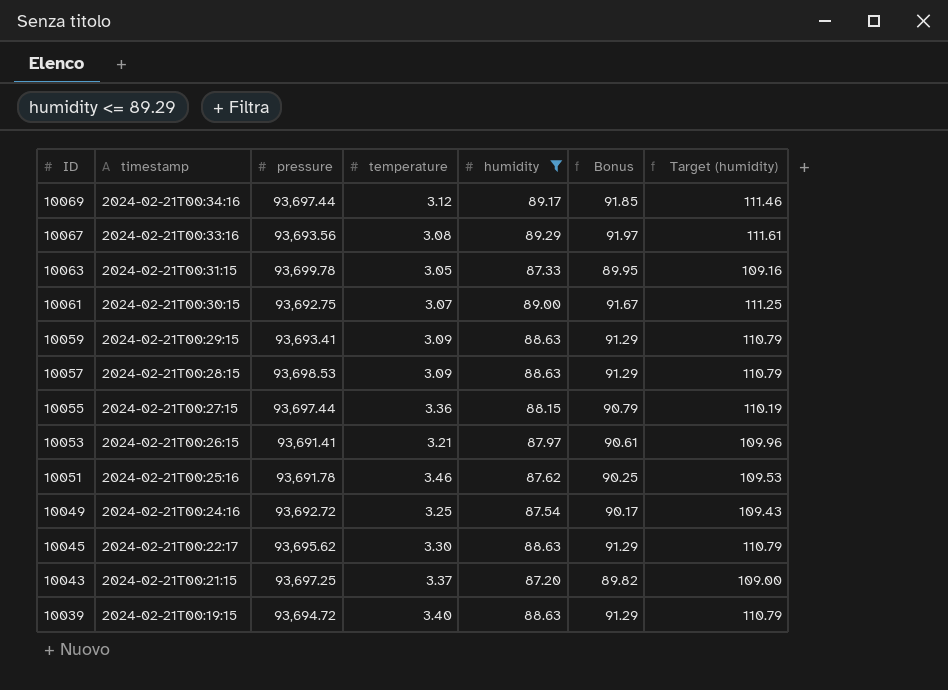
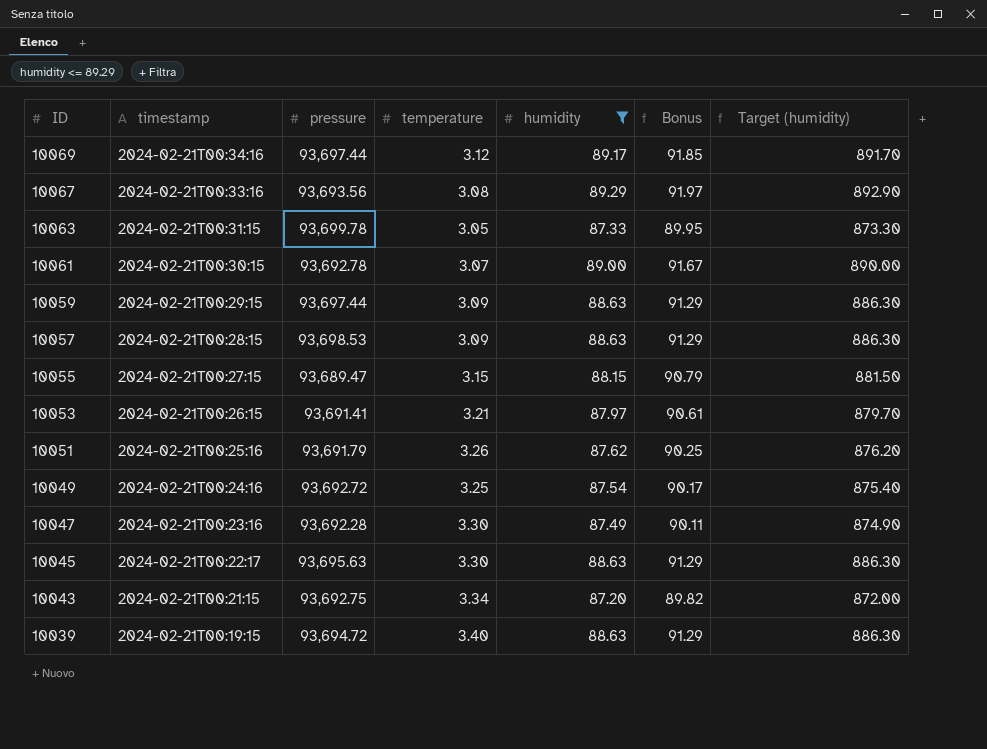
column Target (humidity) | formula: [humidity] * 1.25 -> [humidity] * 10
10061 | pressure: 93,692.75 -> 93,692.78
10059 | pressure: 93,693.41 -> 93,697.44
10055 | pressure: 93,697.44 -> 93,689.47
10055 | temperature: 3.36 -> 3.15
10051 | pressure: 93,691.78 -> 93,691.79
10051 | temperature: 3.46 -> 3.26
row 10047: none -> 2024-02-21T00:23:16 | 93,692.28 | 3.30 | 87.49 | 90.11 | 874.90
10045 | pressure: 93,695.62 -> 93,695.63
10043 | pressure: 93,697.25 -> 93,692.75
10043 | temperature: 3.37 -> 3.34

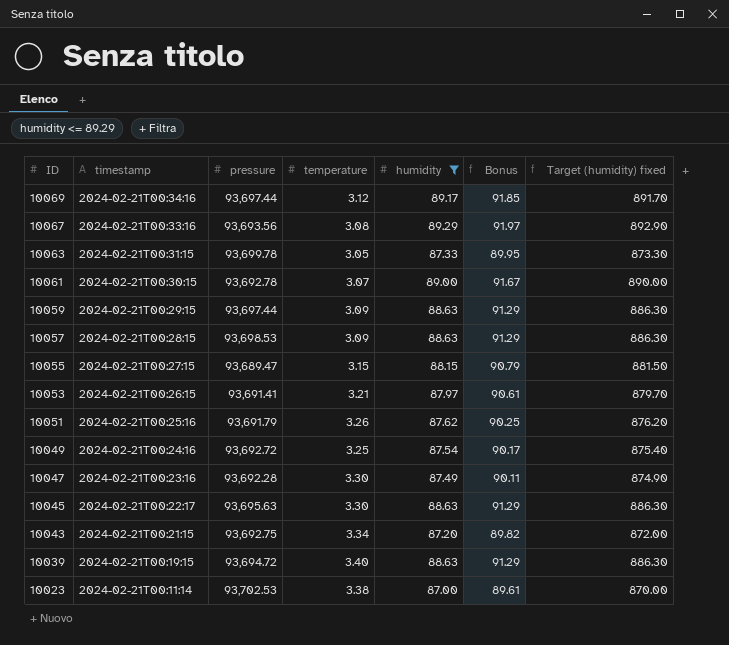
column name: Target (humidity) -> Target (humidity) fixed
row 10023: none -> 2024-02-21T00:11:14 | 93,702.53 | 3.38 | 87.00 | 89.61 | 870.00

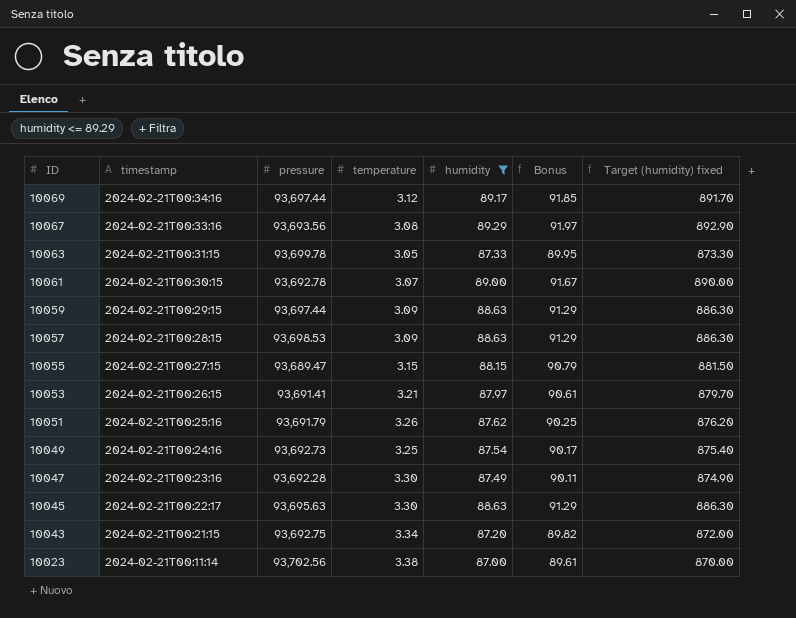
row 10039: 2024-02-21T00:19:15 | 93,694.72 | 3.40 | 88.63 | 91.29 | 886.30 -> none
10049 | pressure: 93,692.72 -> 93,692.73
10023 | pressure: 93,702.53 -> 93,702.56

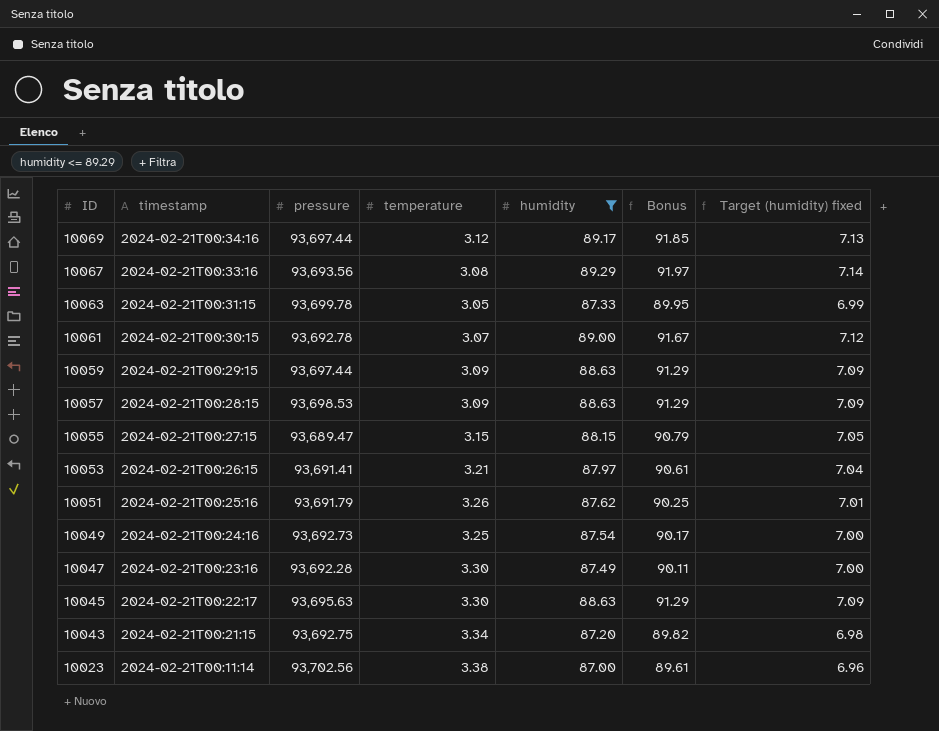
column Target (humidity) fixed | formula: [humidity] * 10 -> [humidity] * 0.08

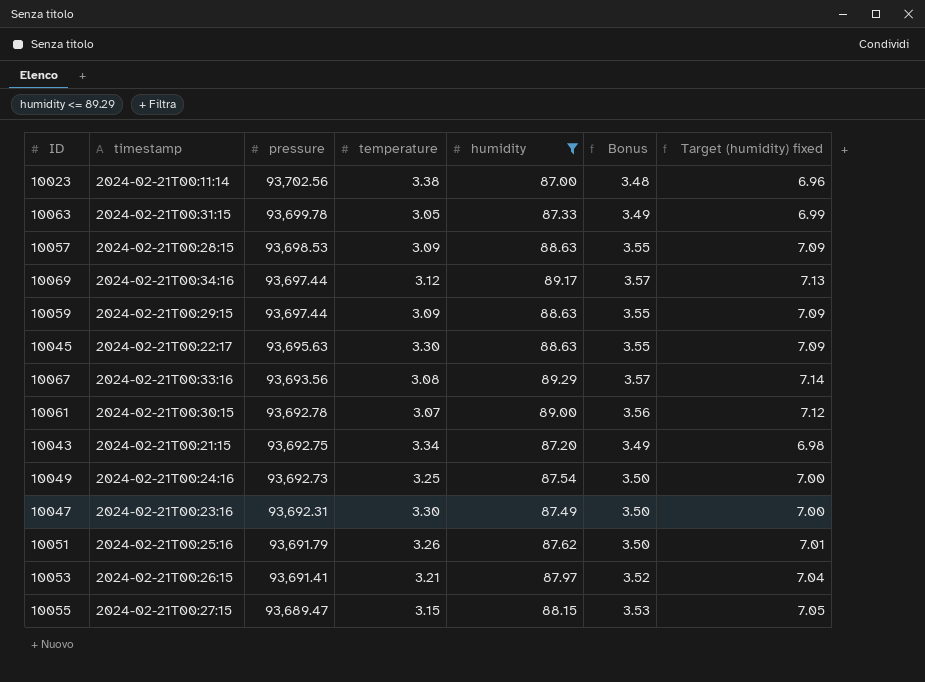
row order: ID descending -> pressure descending
column Bonus | formula: [humidity] * 1.03 -> [humidity] * 0.04
10047 | pressure: 93,692.28 -> 93,692.31

